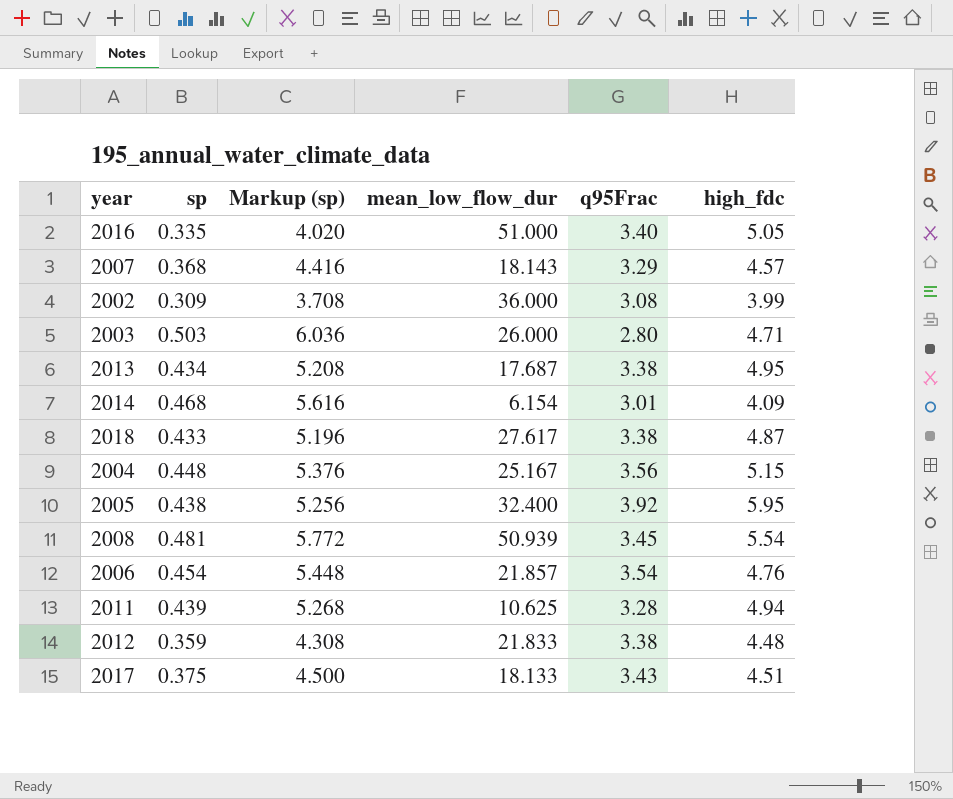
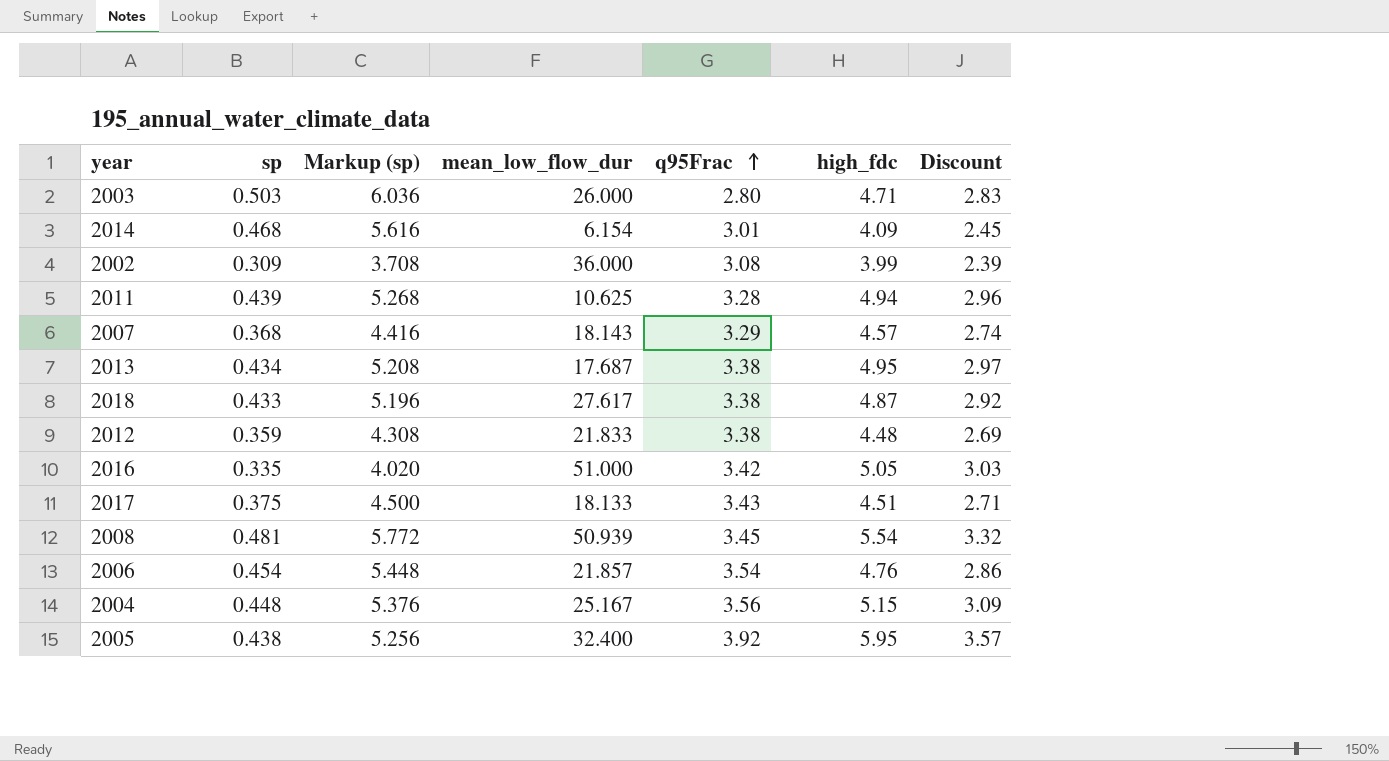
row order: none -> q95Frac ascending
column Discount | formula: none -> [high_fdc] * 0.6
2016 | q95Frac: 3.40 -> 3.42

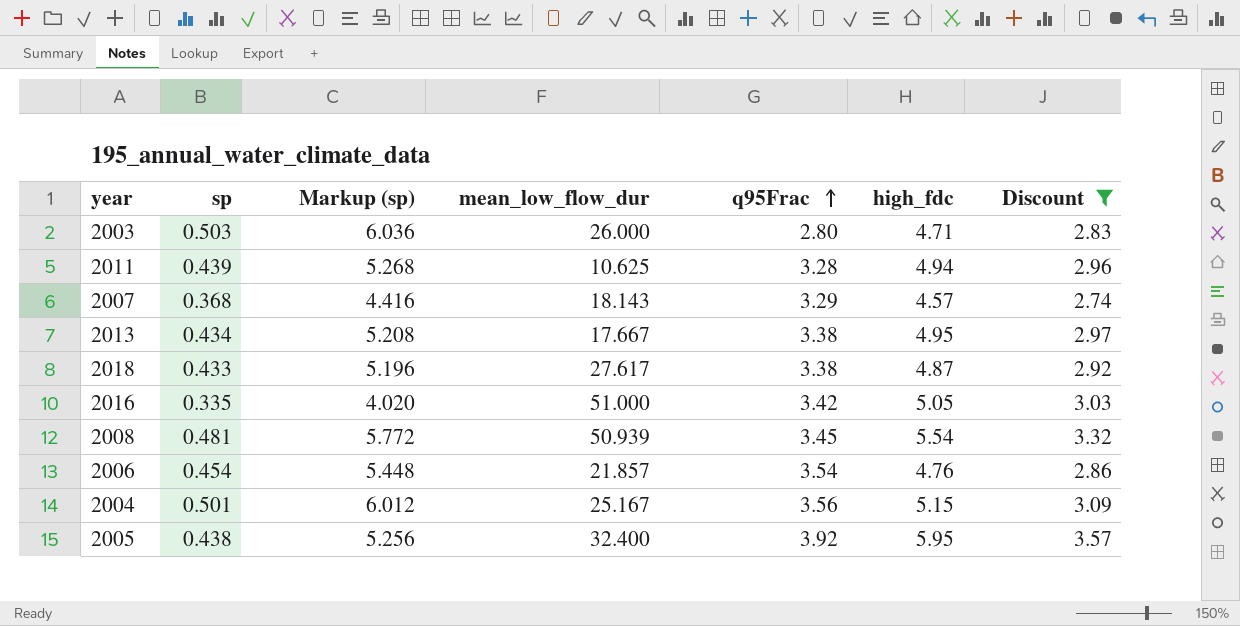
filter: none -> Discount >= 2.74
2013 | mean_low_flow_dur: 17.687 -> 17.667
2004 | sp: 0.448 -> 0.501
2004 | Markup (sp): 5.376 -> 6.012

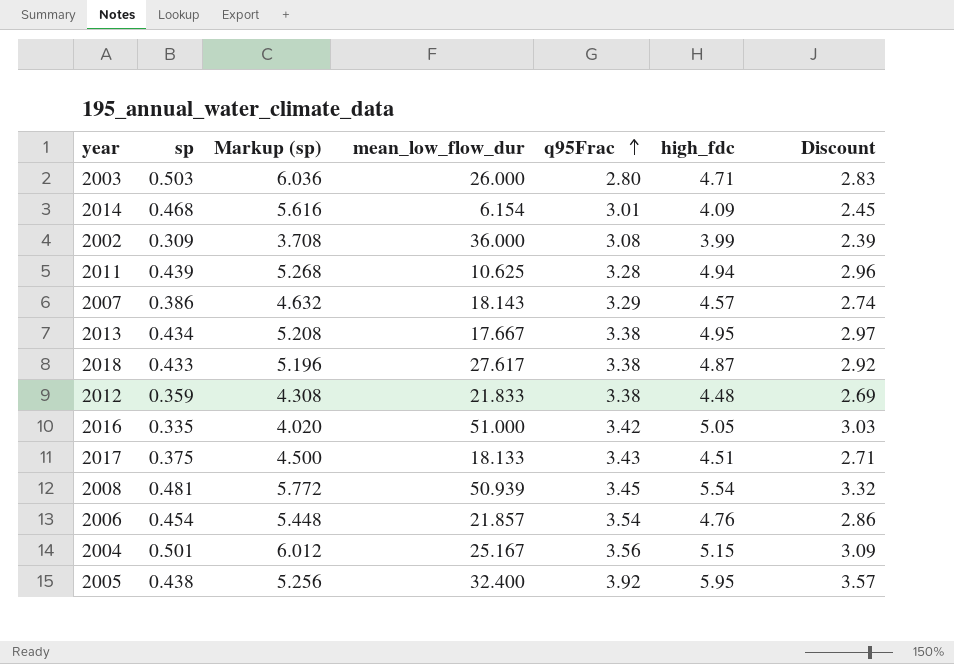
filter: Discount >= 2.74 -> none
2007 | sp: 0.368 -> 0.386
2007 | Markup (sp): 4.416 -> 4.632

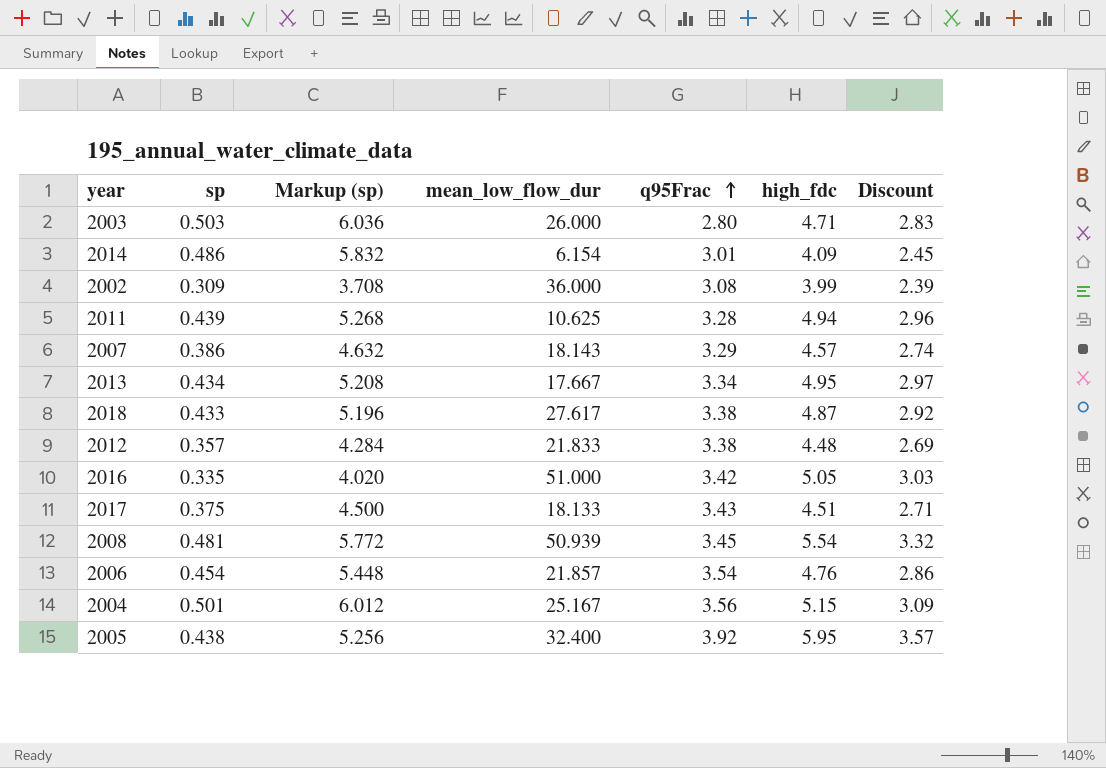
2014 | sp: 0.468 -> 0.486
2014 | Markup (sp): 5.616 -> 5.832
2013 | q95Frac: 3.38 -> 3.34
2012 | sp: 0.359 -> 0.357
2012 | Markup (sp): 4.308 -> 4.284

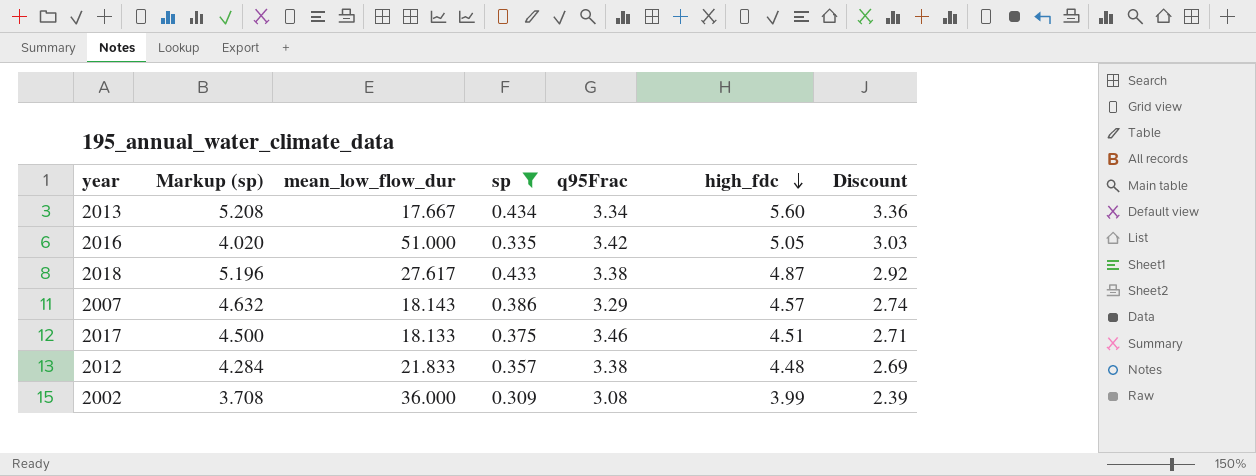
filter: none -> sp <= 0.434
row order: q95Frac ascending -> high_fdc descending
column sp | position: 2 -> 4
2013 | high_fdc: 4.95 -> 5.60
2013 | Discount: 2.97 -> 3.36
2017 | q95Frac: 3.43 -> 3.46

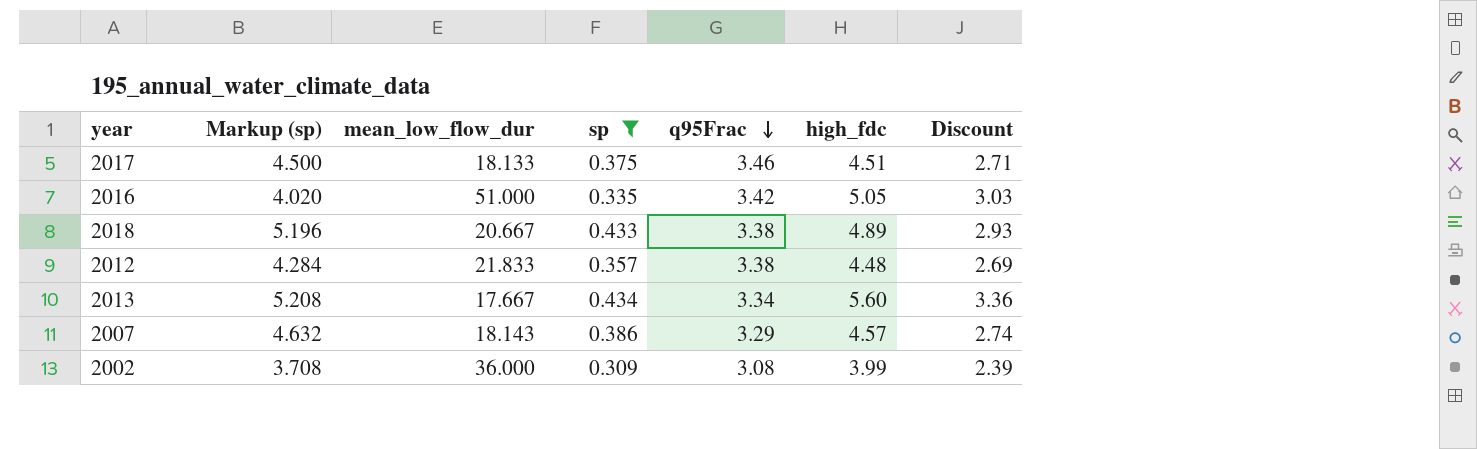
row order: high_fdc descending -> q95Frac descending
2018 | mean_low_flow_dur: 27.617 -> 20.667
2018 | high_fdc: 4.87 -> 4.89
2018 | Discount: 2.92 -> 2.93

